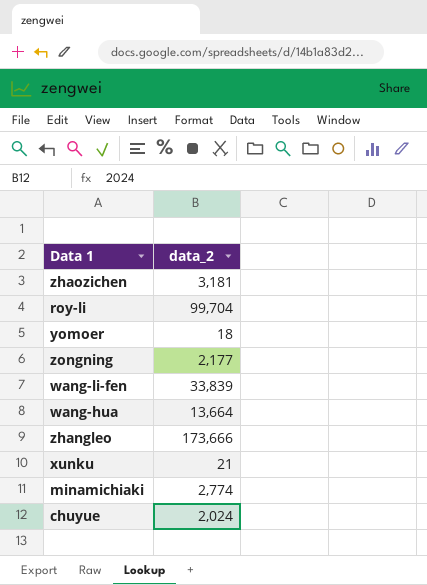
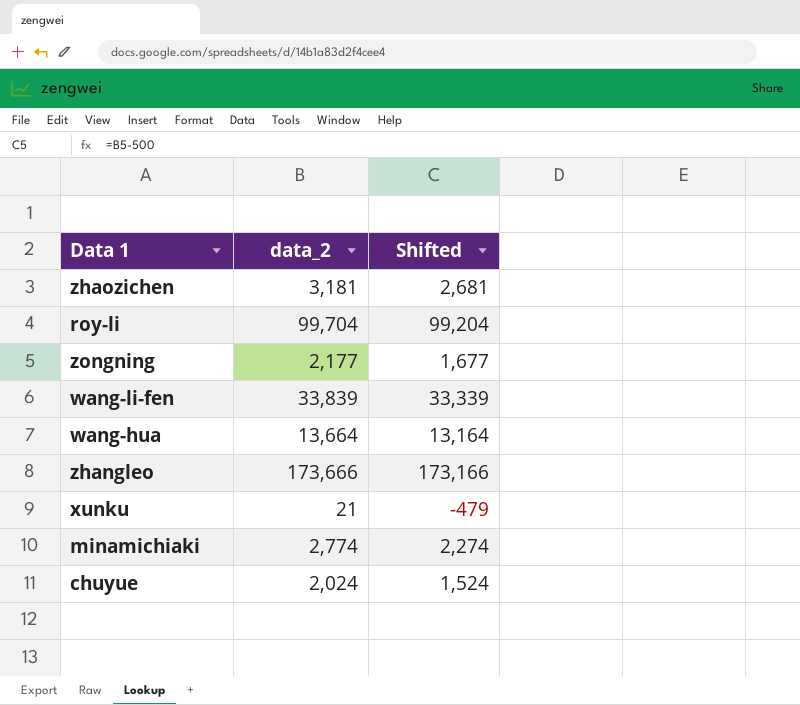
column Shifted | formula: none -> [data_2] - 500
row yomoer: 18 -> none

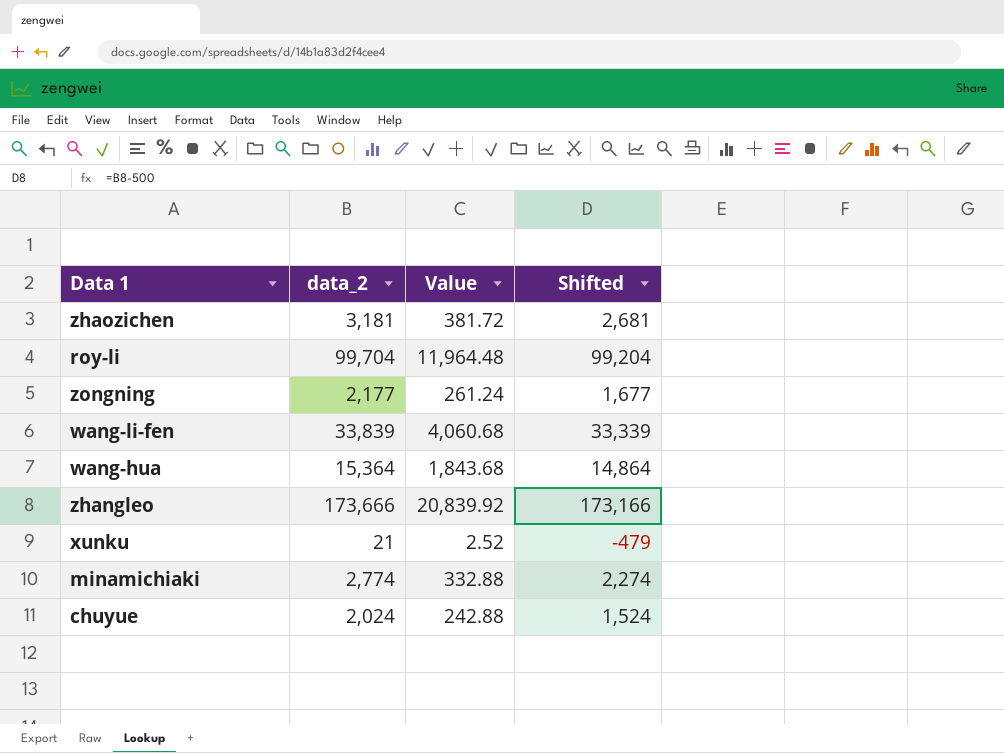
column Value | formula: none -> [data_2] * 0.12
wang-hua | data_2: 13,664 -> 15,364
wang-hua | Shifted: 13,164 -> 14,864

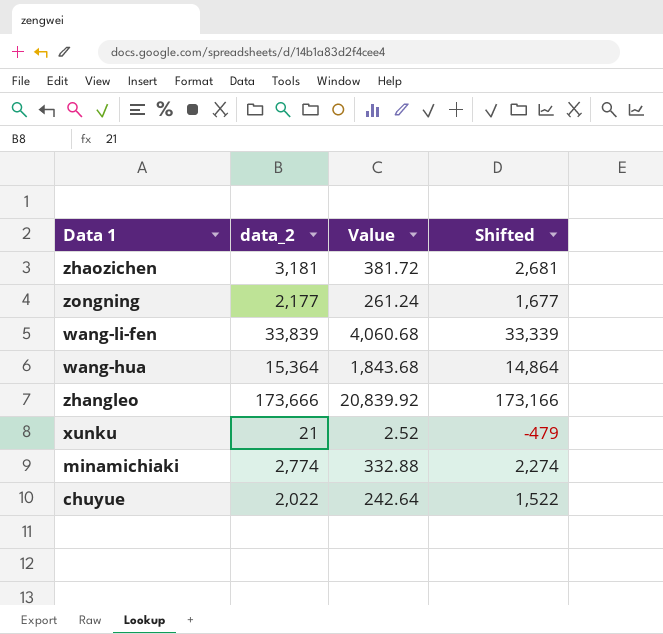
row roy-li: 99,704 | 11,964.48 | 99,204 -> none
chuyue | data_2: 2,024 -> 2,022
chuyue | Value: 242.88 -> 242.64
chuyue | Shifted: 1,524 -> 1,522

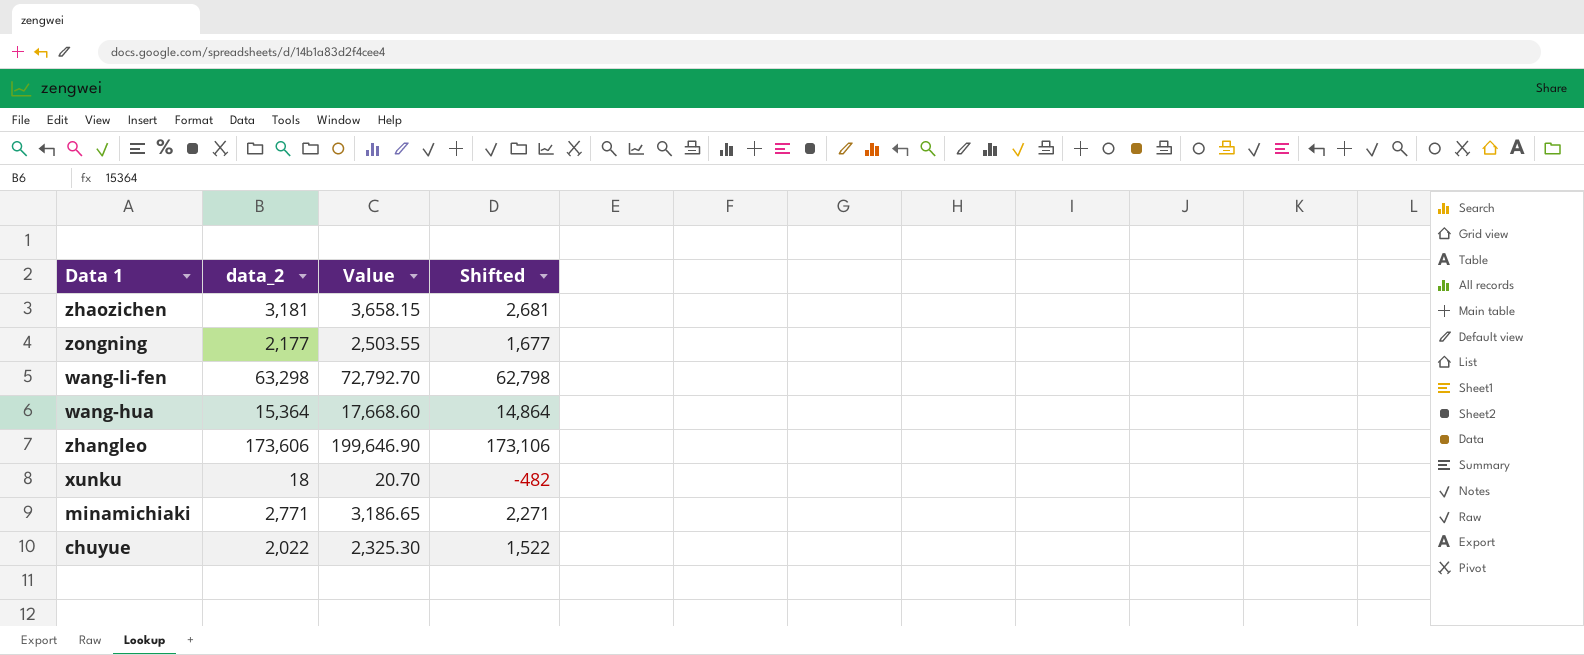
column Value | formula: [data_2] * 0.12 -> [data_2] * 1.15
wang-li-fen | data_2: 33,839 -> 63,298
wang-li-fen | Shifted: 33,339 -> 62,798
zhangleo | data_2: 173,666 -> 173,606
zhangleo | Shifted: 173,166 -> 173,106
xunku | data_2: 21 -> 18
xunku | Shifted: -479 -> -482
minamichiaki | data_2: 2,774 -> 2,771
minamichiaki | Shifted: 2,274 -> 2,271

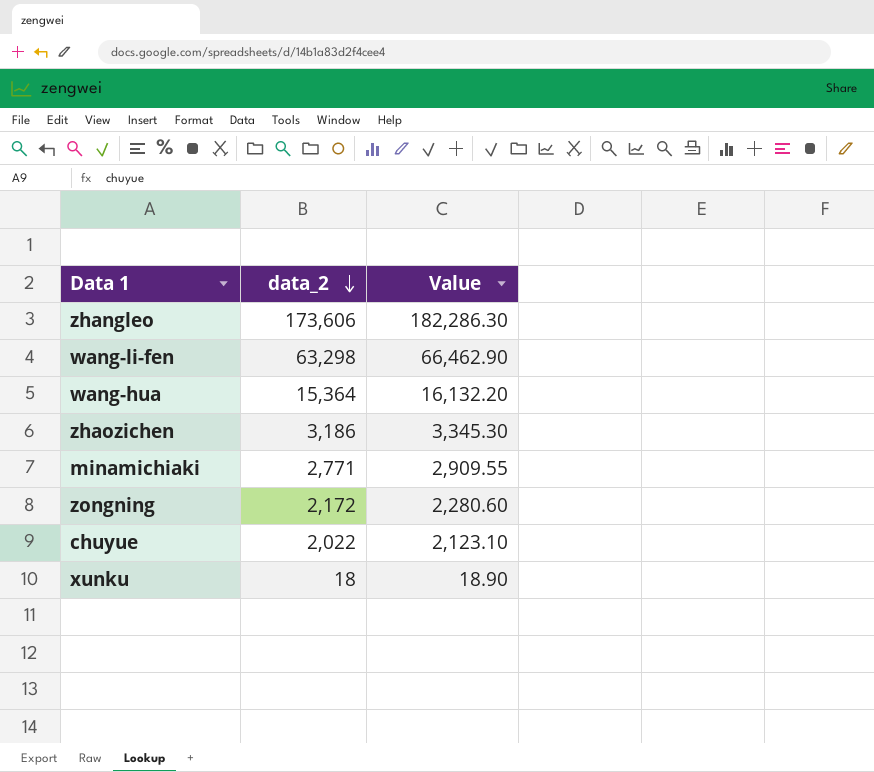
row order: none -> data_2 descending
column Shifted | formula: [data_2] - 500 -> none
column Value | formula: [data_2] * 1.15 -> [data_2] * 1.05
zhaozichen | data_2: 3,181 -> 3,186
zongning | data_2: 2,177 -> 2,172

